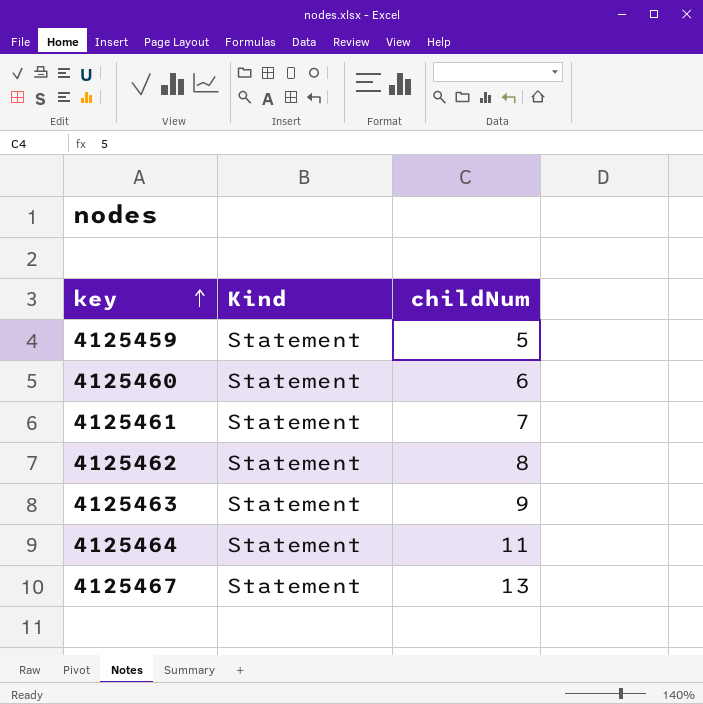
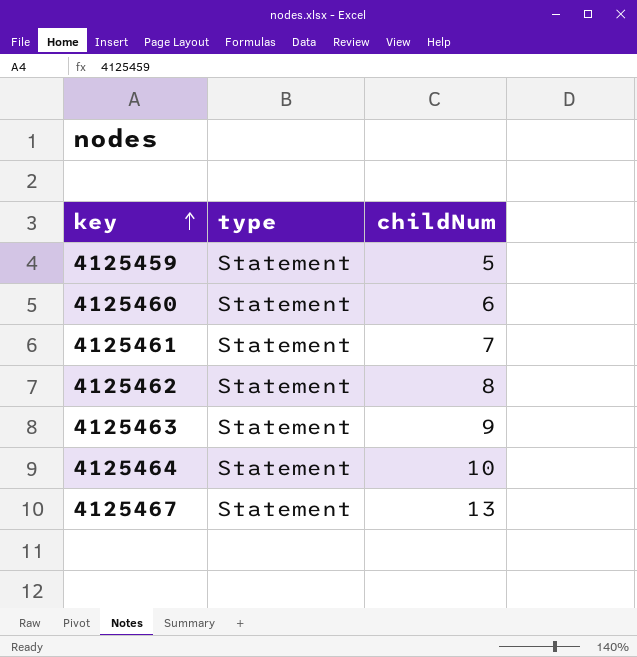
column name: Kind -> type
4125464 | childNum: 11 -> 10

